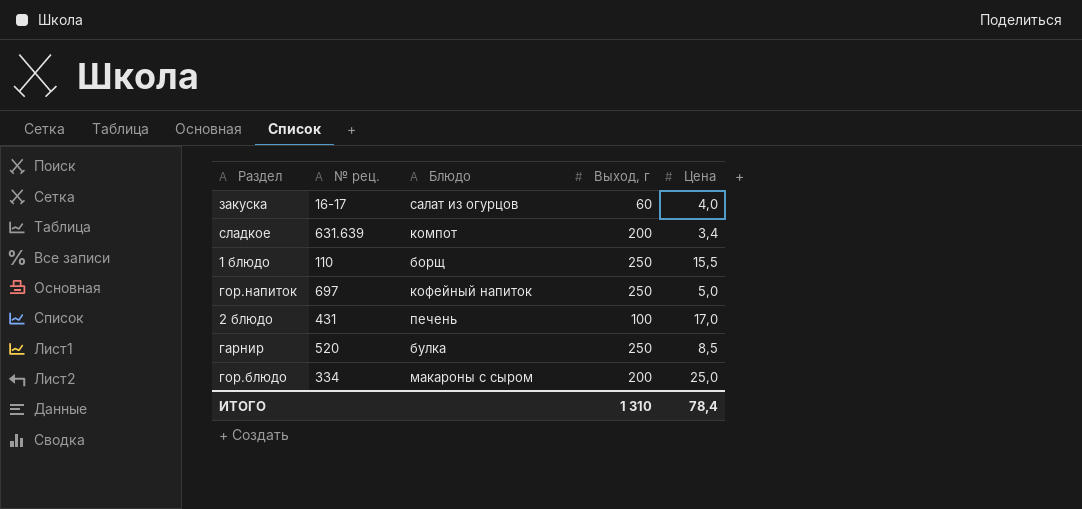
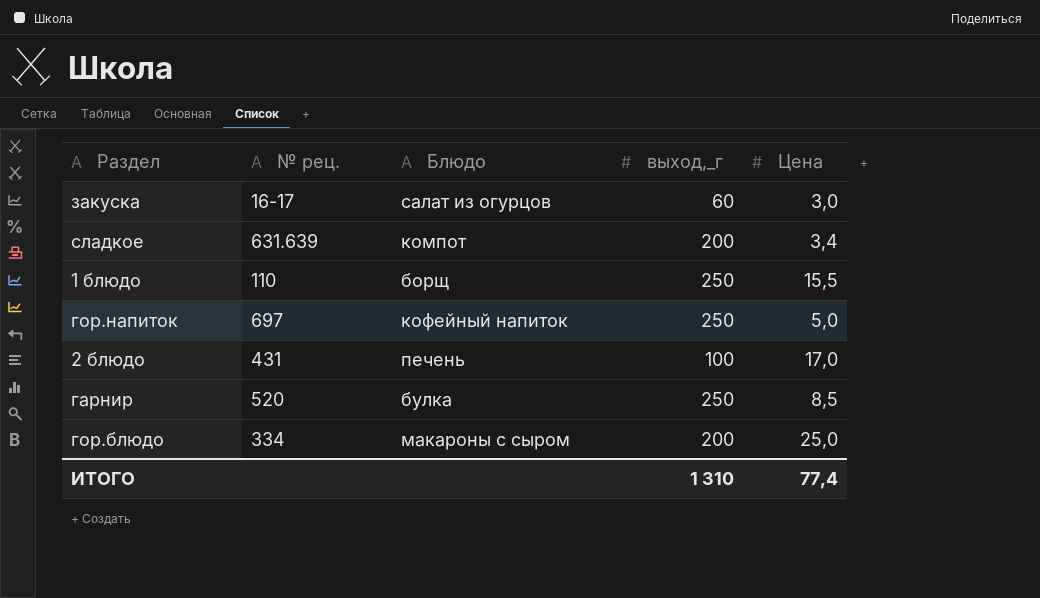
column name: Выход, г -> выход,_г
закуска | Цена: 4,0 -> 3,0
ИТОГО | Цена: 78,4 -> 77,4

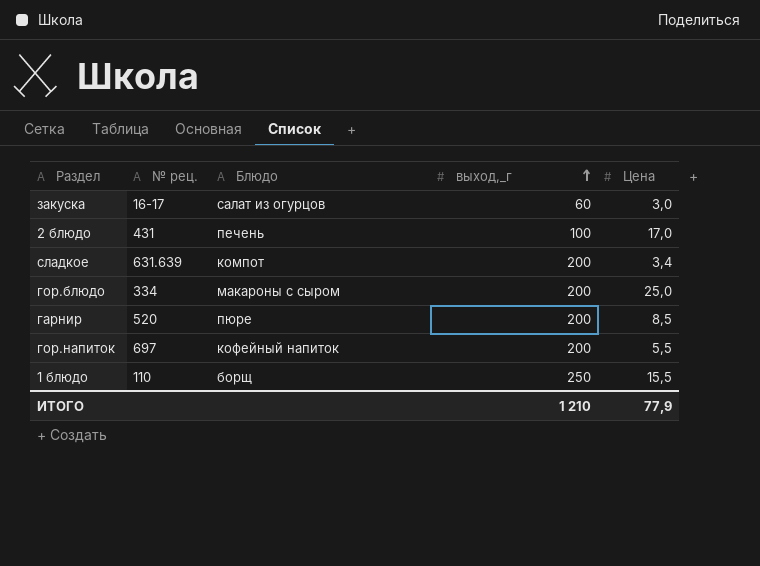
row order: none -> выход,_г ascending
гарнир | Блюдо: булка -> пюре
гарнир | выход,_г: 250 -> 200
гор.напиток | выход,_г: 250 -> 200
гор.напиток | Цена: 5,0 -> 5,5
ИТОГО | выход,_г: 1 310 -> 1 210
ИТОГО | Цена: 77,4 -> 77,9

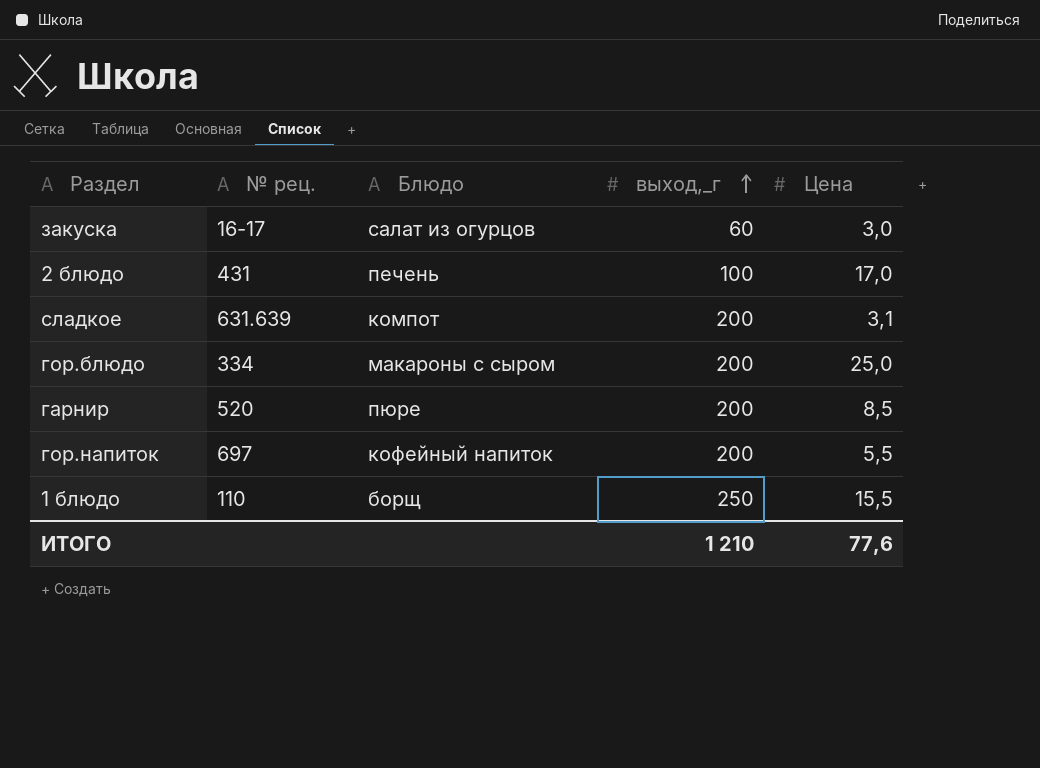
сладкое | Цена: 3,4 -> 3,1
ИТОГО | Цена: 77,9 -> 77,6

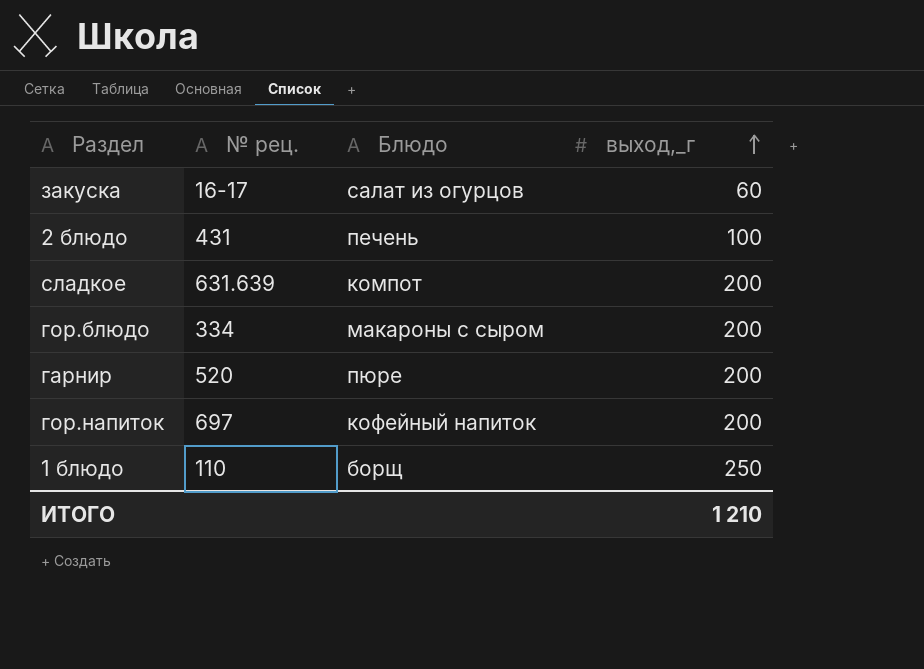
column Цена | position: 5 -> none

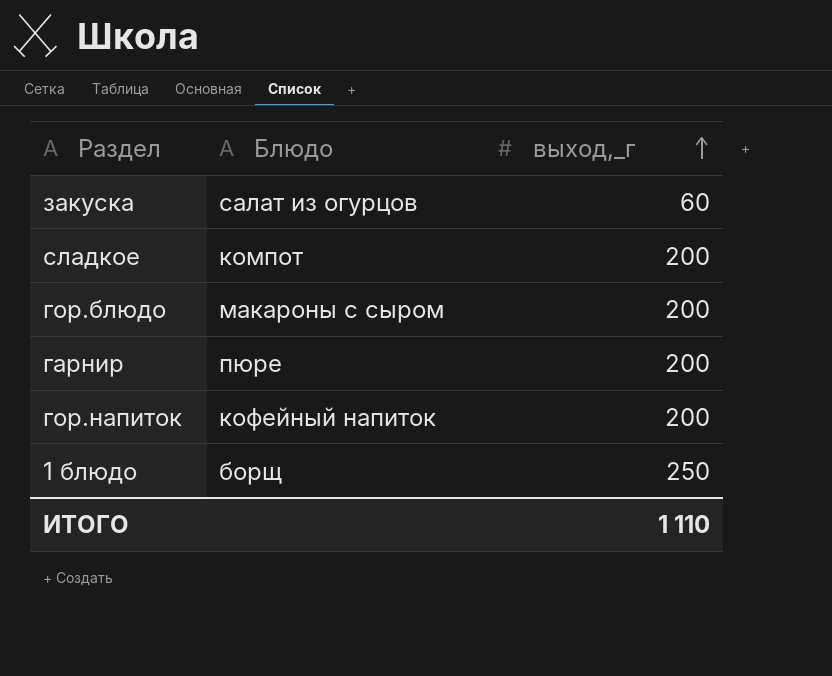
column № рец. | position: 2 -> none
row 2 блюдо: 431 | печень | 100 -> none
ИТОГО | выход,_г: 1 210 -> 1 110

